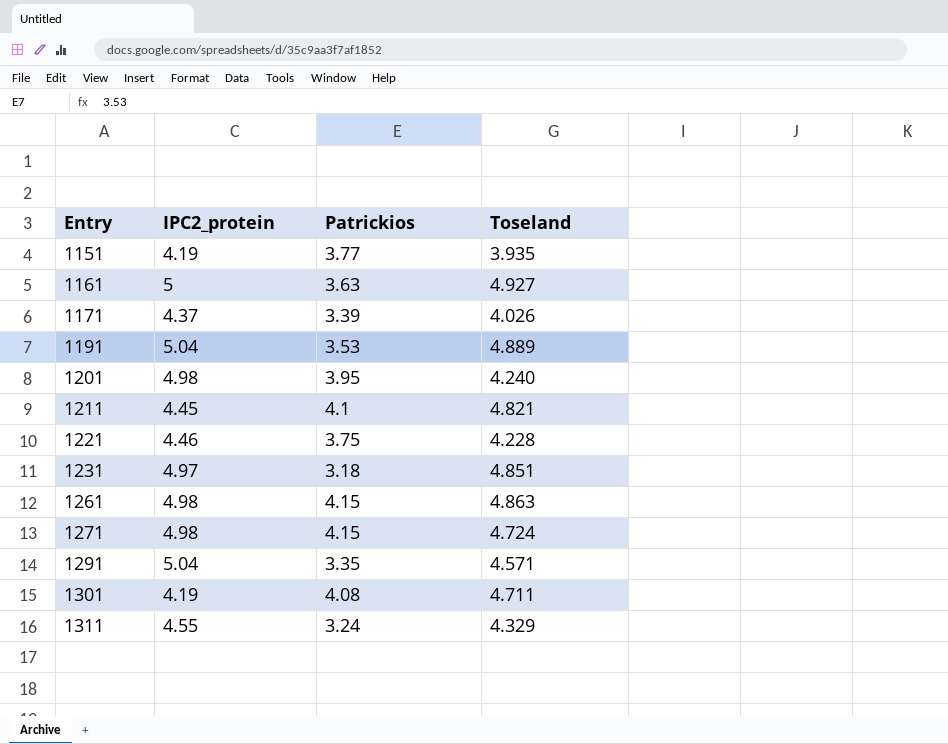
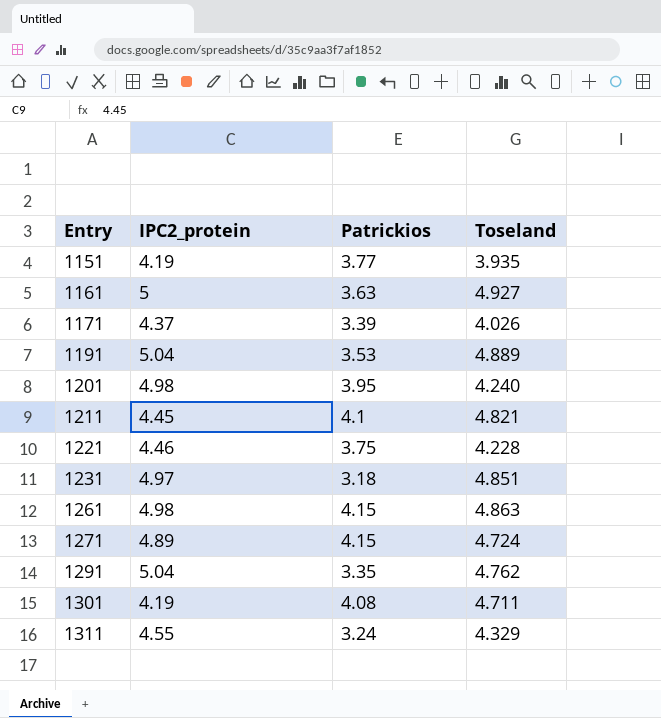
1271 | IPC2_protein: 4.98 -> 4.89
1291 | Toseland: 4.571 -> 4.762

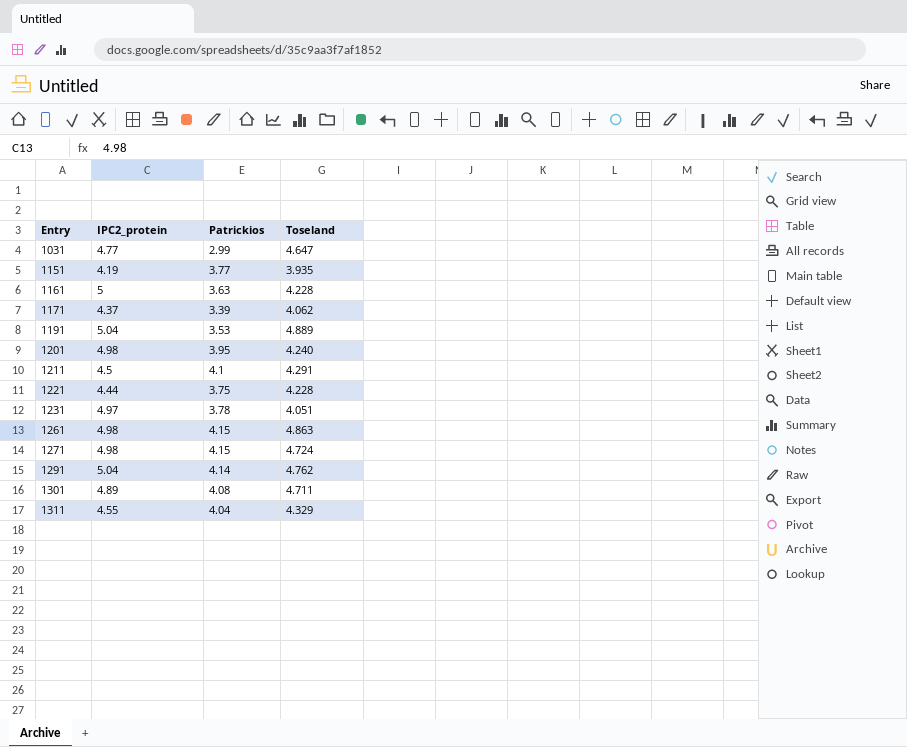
row 1031: none -> 4.77 | 2.99 | 4.647
1161 | Toseland: 4.927 -> 4.228
1171 | Toseland: 4.026 -> 4.062
1211 | IPC2_protein: 4.45 -> 4.5
1211 | Toseland: 4.821 -> 4.291
1221 | IPC2_protein: 4.46 -> 4.44
1231 | Patrickios: 3.18 -> 3.78
1231 | Toseland: 4.851 -> 4.051
1271 | IPC2_protein: 4.89 -> 4.98
1291 | Patrickios: 3.35 -> 4.14
1301 | IPC2_protein: 4.19 -> 4.89
1311 | Patrickios: 3.24 -> 4.04

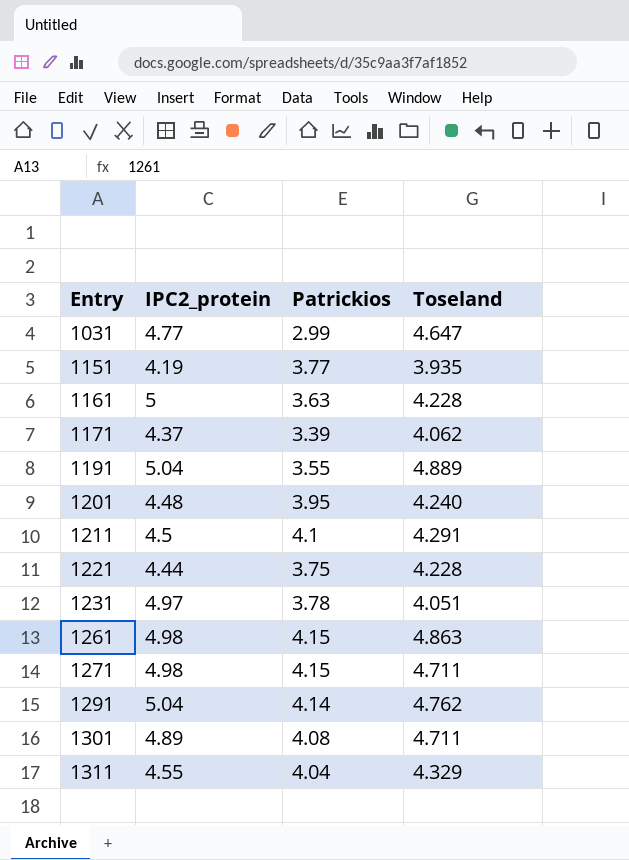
1191 | Patrickios: 3.53 -> 3.55
1201 | IPC2_protein: 4.98 -> 4.48
1271 | Toseland: 4.724 -> 4.711

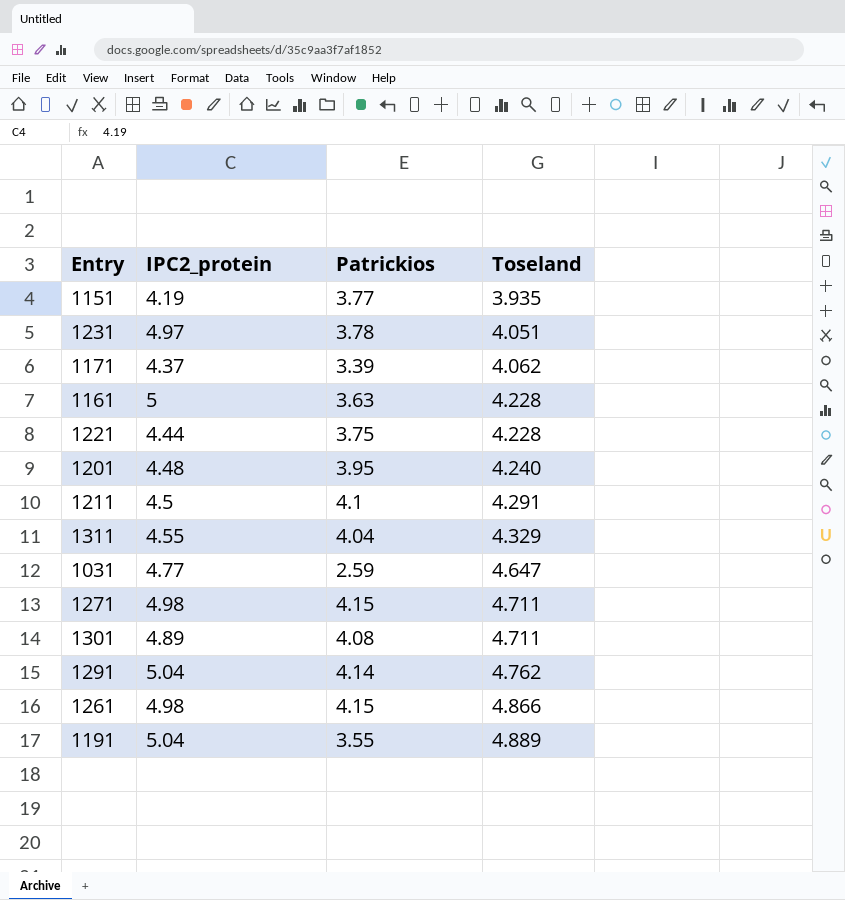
row order: Entry ascending -> Toseland ascending
1031 | Patrickios: 2.99 -> 2.59
1261 | Toseland: 4.863 -> 4.866

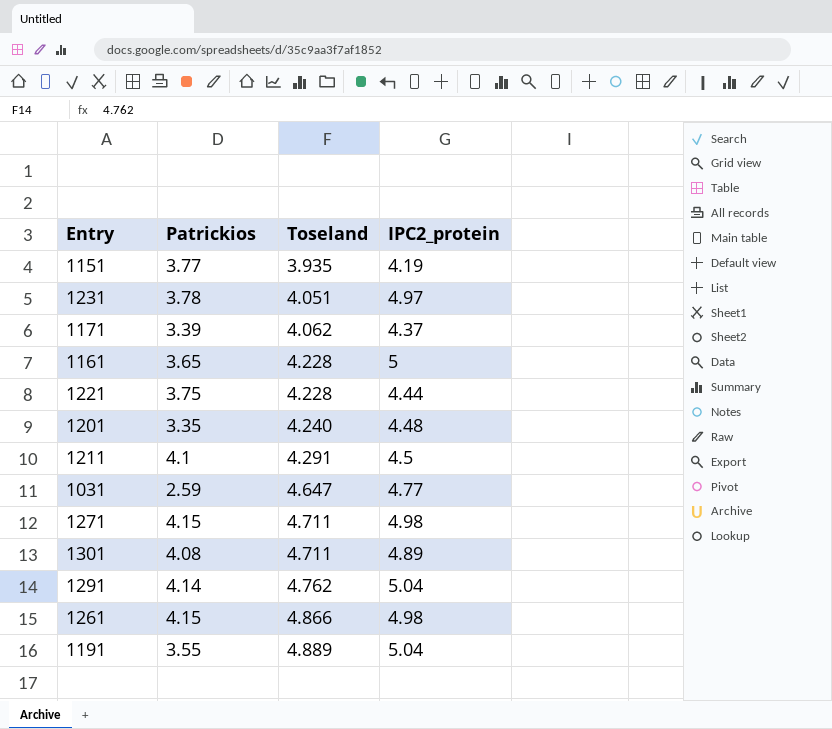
column IPC2_protein | position: 2 -> 4
row 1311: 4.55 | 4.04 | 4.329 -> none
1161 | Patrickios: 3.63 -> 3.65
1201 | Patrickios: 3.95 -> 3.35

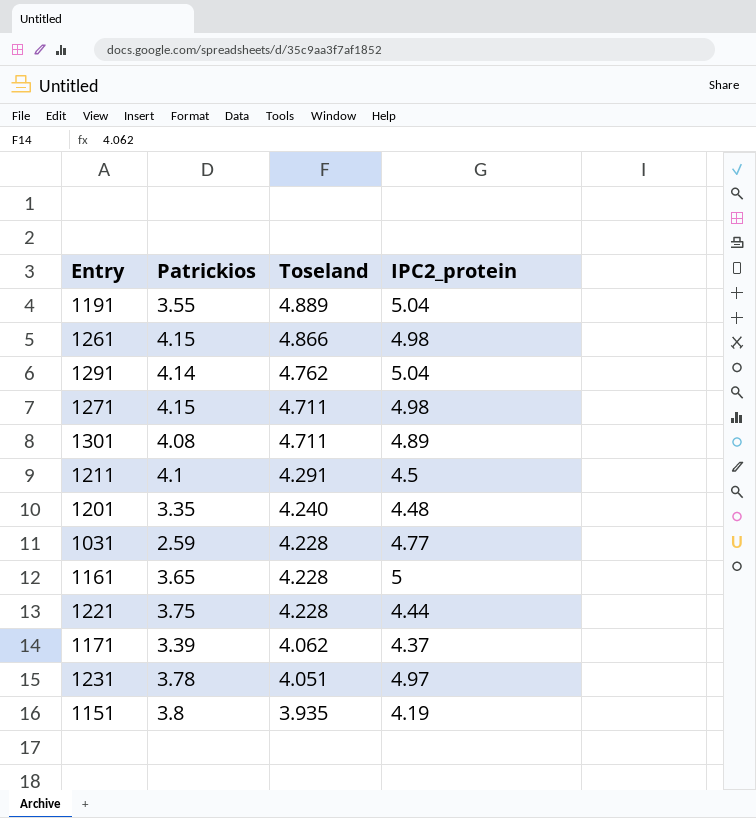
row order: Toseland ascending -> Toseland descending
1031 | Toseland: 4.647 -> 4.228
1151 | Patrickios: 3.77 -> 3.8

